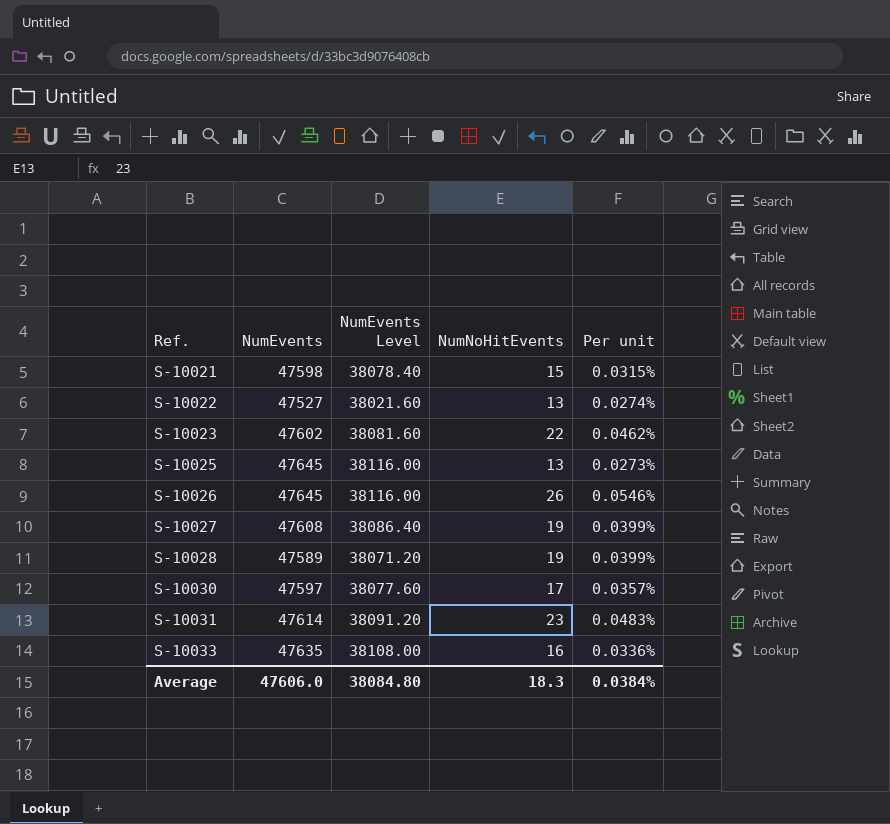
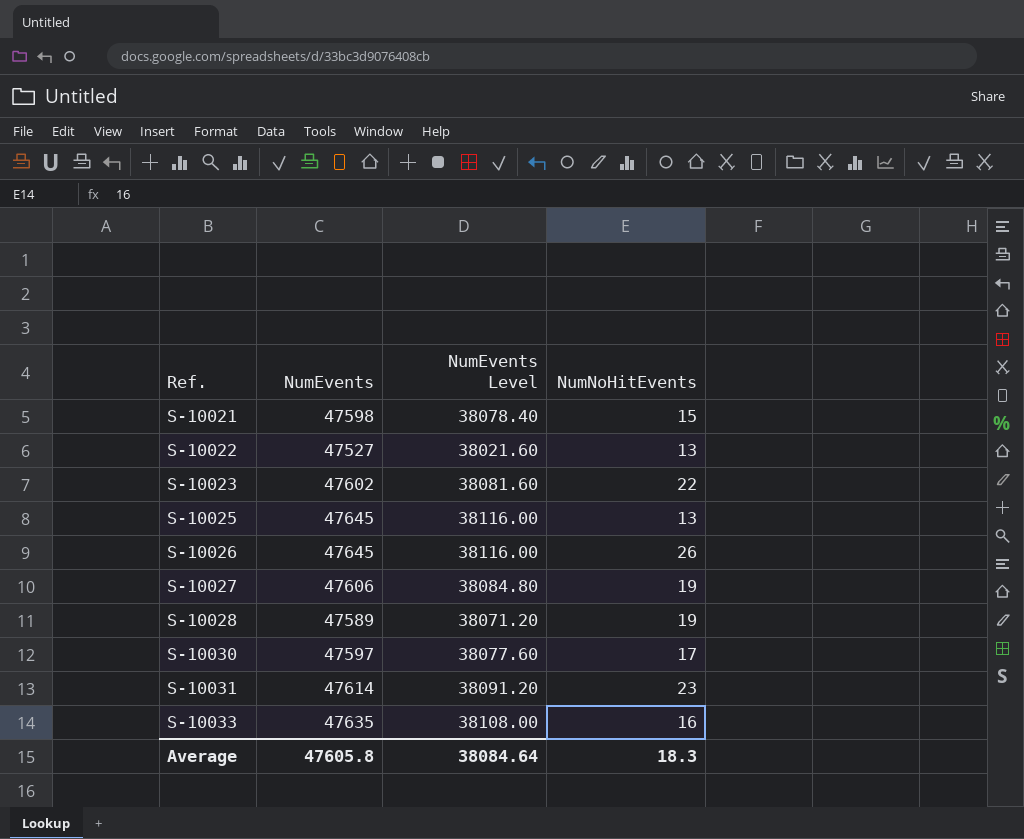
column Per unit | formula: [NumNoHitEvents] / [NumEvents] -> none
S-10027 | NumEvents: 47608 -> 47606
S-10027 | NumEvents Level: 38086.40 -> 38084.80
Average | NumEvents: 47606.0 -> 47605.8
Average | NumEvents Level: 38084.80 -> 38084.64

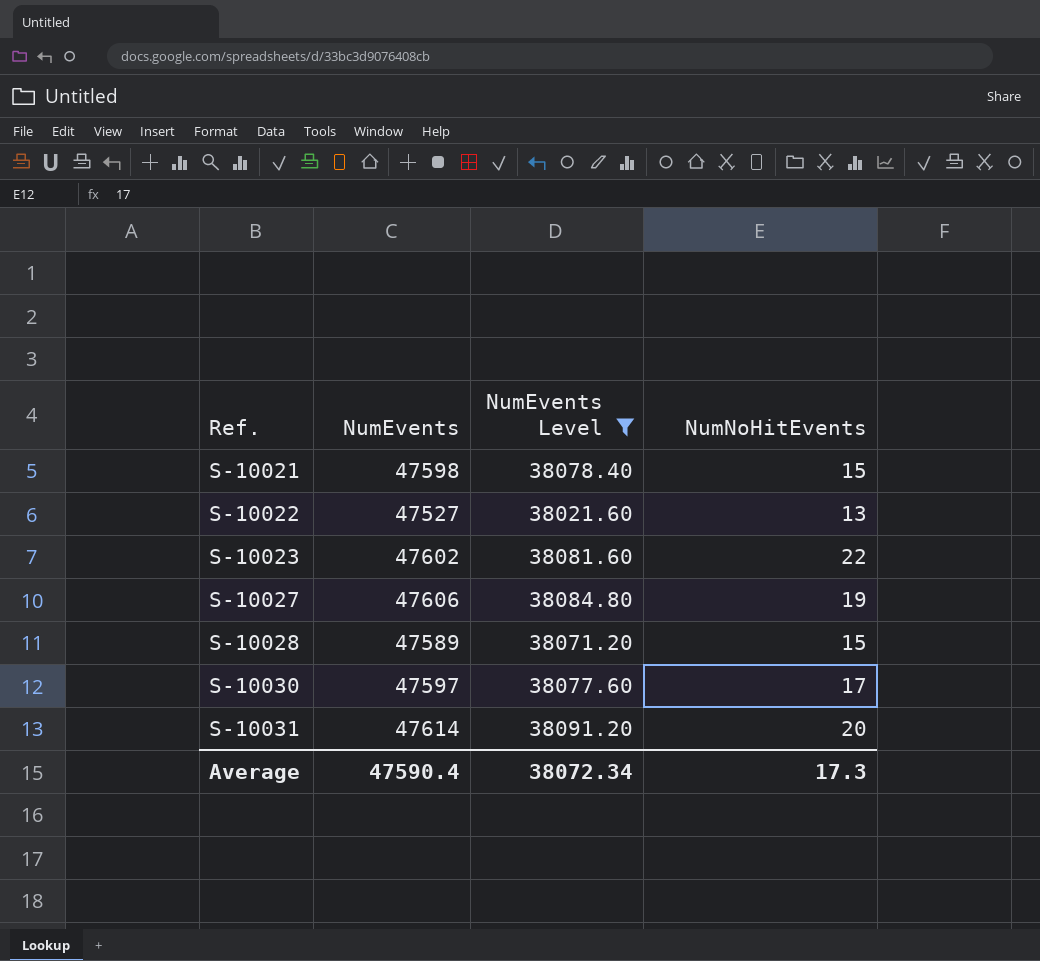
filter: none -> NumEvents Level <= 38091.20
S-10028 | NumNoHitEvents: 19 -> 15
S-10031 | NumNoHitEvents: 23 -> 20
Average | NumEvents: 47605.8 -> 47590.4
Average | NumEvents Level: 38084.64 -> 38072.34
Average | NumNoHitEvents: 18.3 -> 17.3

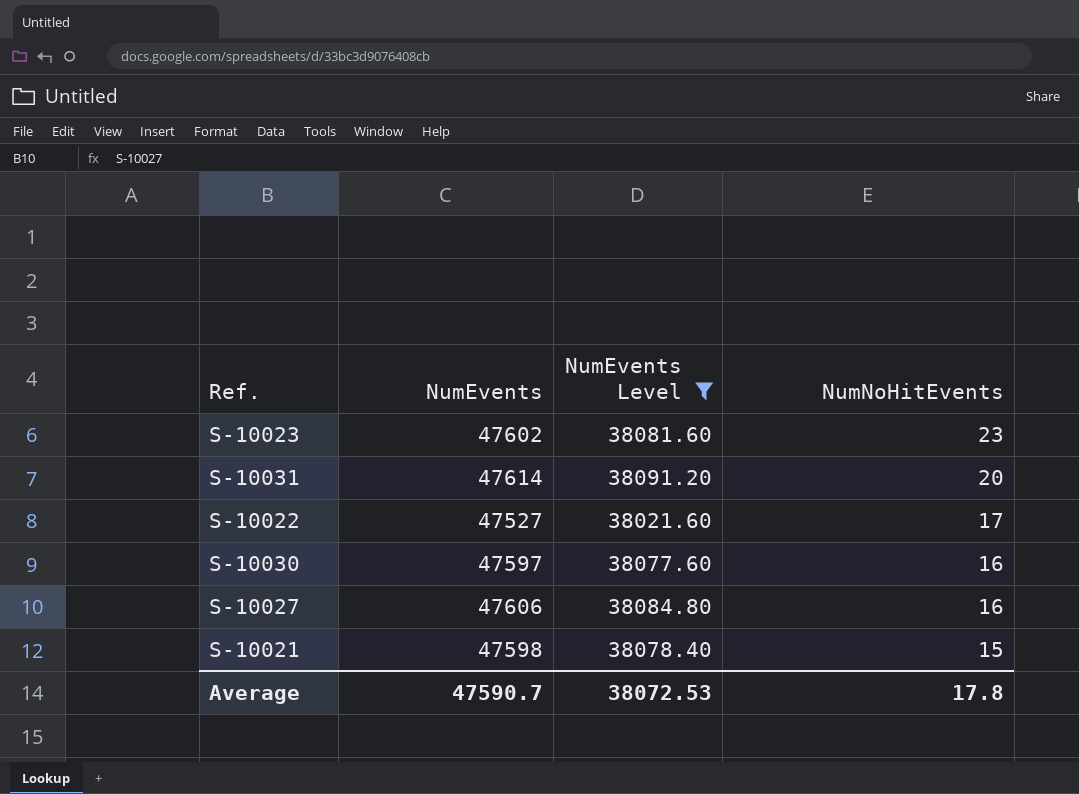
row order: Ref. ascending -> NumNoHitEvents descending
row S-10028: 47589 | 38071.20 | 15 -> none
S-10023 | NumNoHitEvents: 22 -> 23
S-10022 | NumNoHitEvents: 13 -> 17
S-10030 | NumNoHitEvents: 17 -> 16
S-10027 | NumNoHitEvents: 19 -> 16
Average | NumEvents: 47590.4 -> 47590.7
Average | NumEvents Level: 38072.34 -> 38072.53
Average | NumNoHitEvents: 17.3 -> 17.8

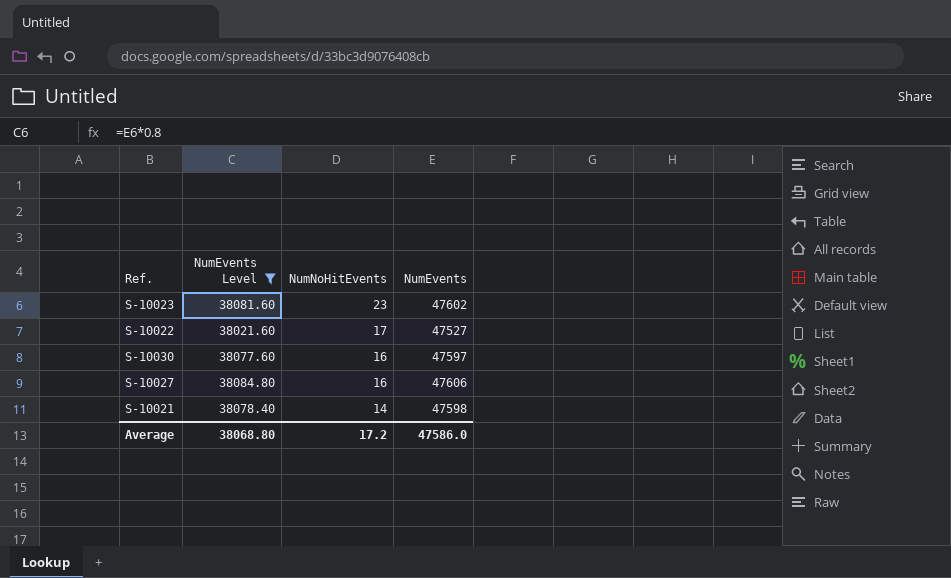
column NumEvents | position: 2 -> 4
row S-10031: 47614 | 38091.20 | 20 -> none
S-10021 | NumNoHitEvents: 15 -> 14
Average | NumEvents Level: 38072.53 -> 38068.80
Average | NumNoHitEvents: 17.8 -> 17.2
Average | NumEvents: 47590.7 -> 47586.0

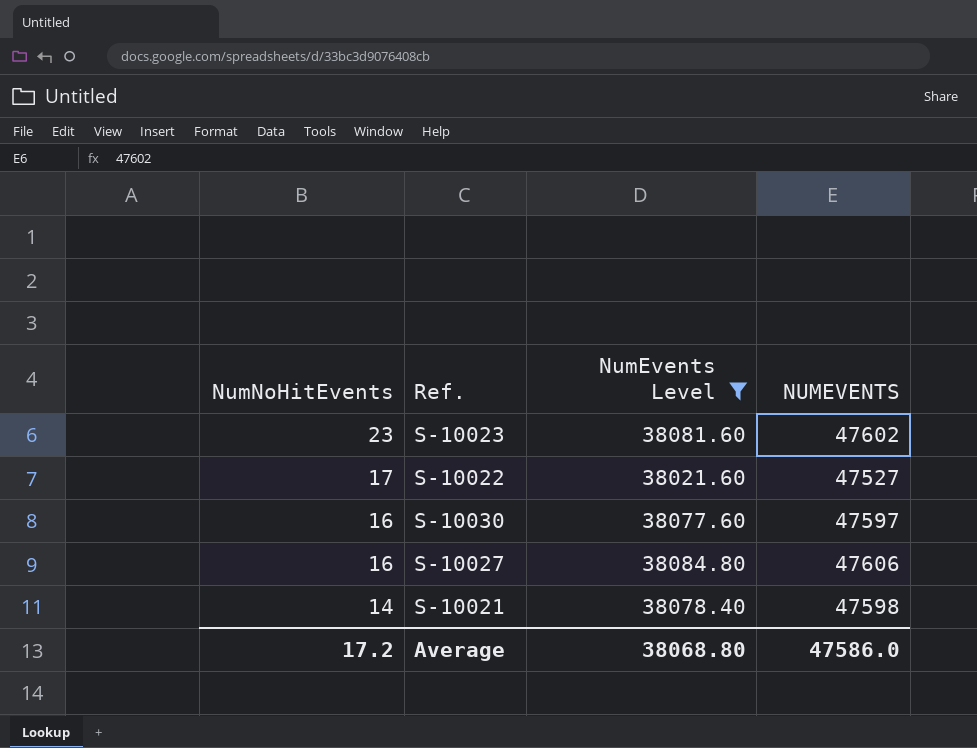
column NumNoHitEvents | position: 3 -> 1
column name: NumEvents -> NUMEVENTS

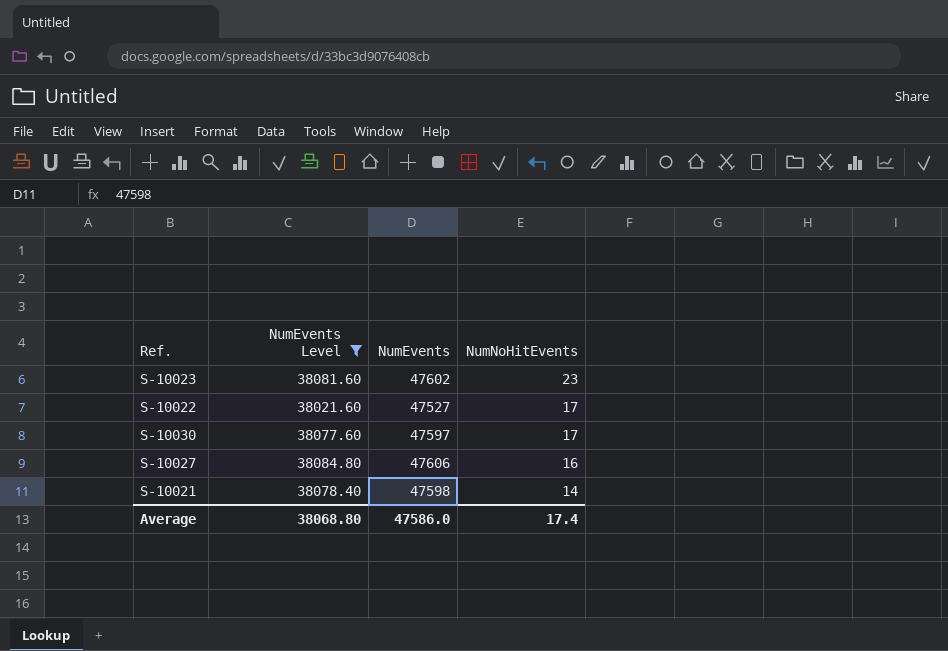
column name: NUMEVENTS -> NumEvents
column NumNoHitEvents | position: 1 -> 4
S-10030 | NumNoHitEvents: 16 -> 17
Average | NumNoHitEvents: 17.2 -> 17.4

